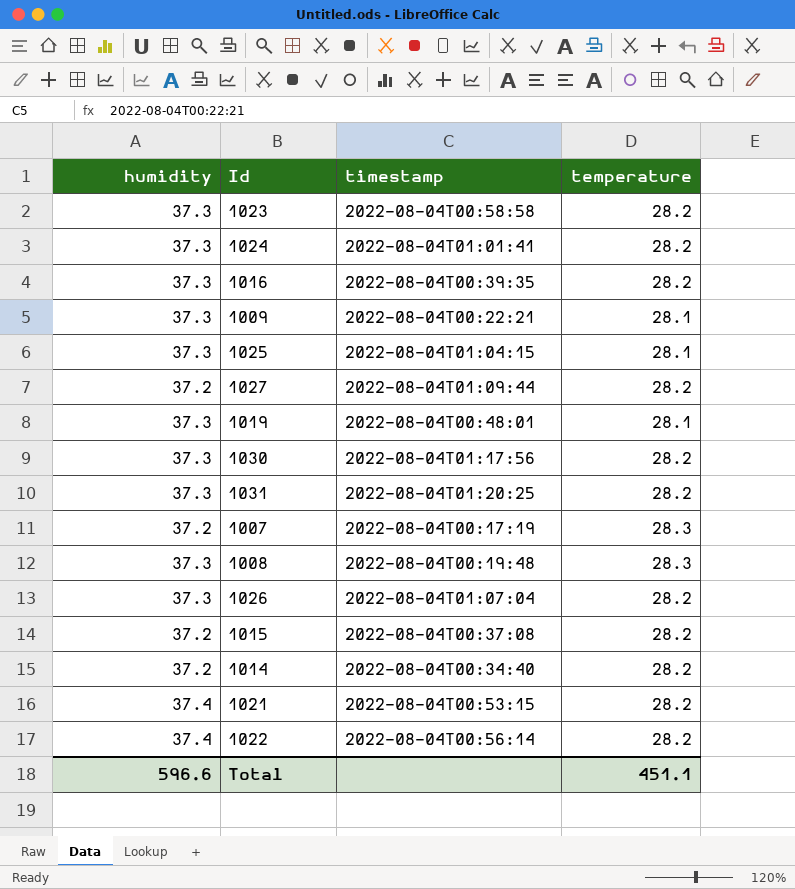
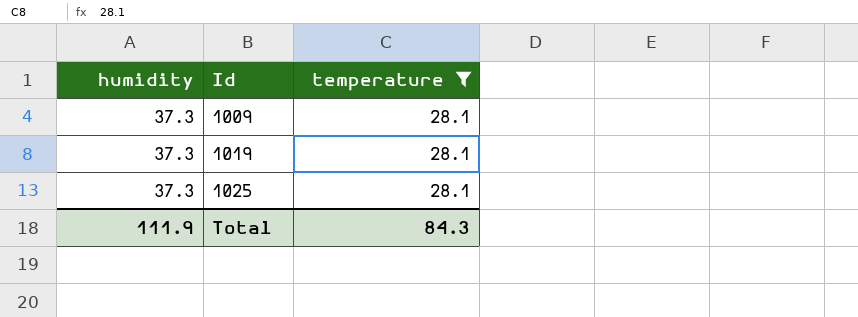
filter: none -> temperature = 28.1
row order: none -> Id ascending
column timestamp | position: 3 -> none
Total | humidity: 596.6 -> 111.9
Total | temperature: 451.1 -> 84.3

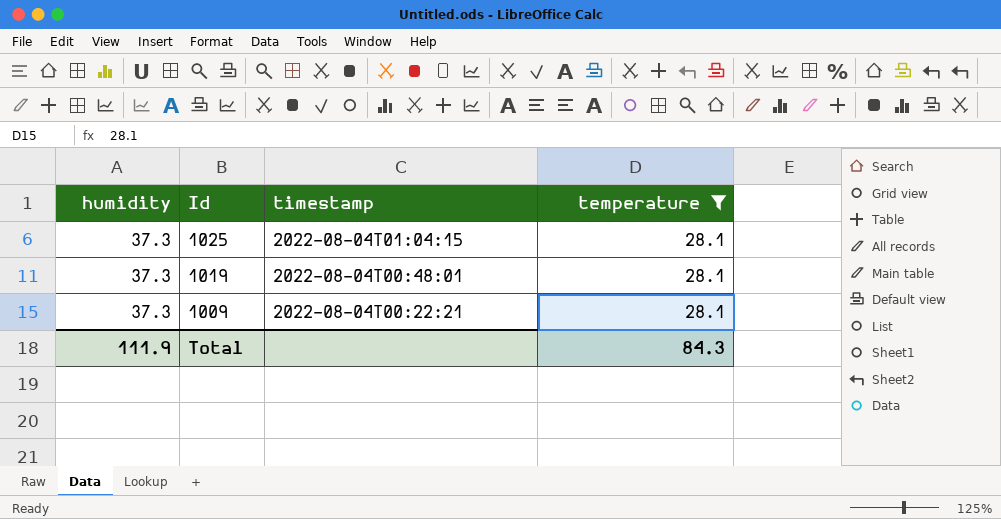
row order: Id ascending -> Id descending
column timestamp | position: none -> 3

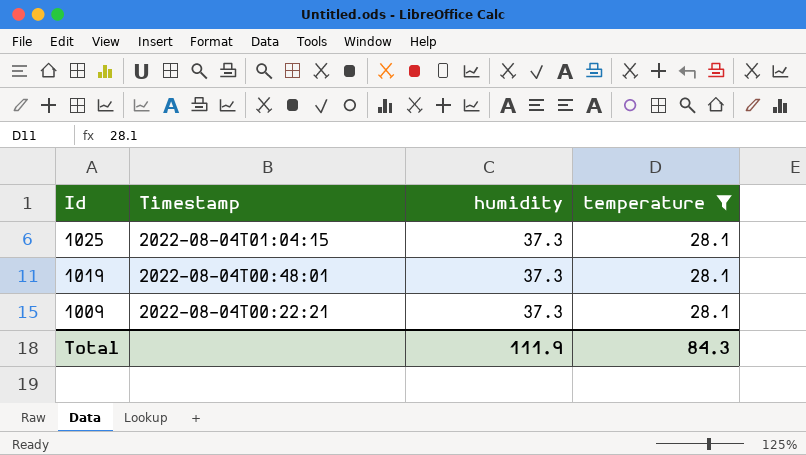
column name: timestamp -> Timestamp
column humidity | position: 1 -> 3

